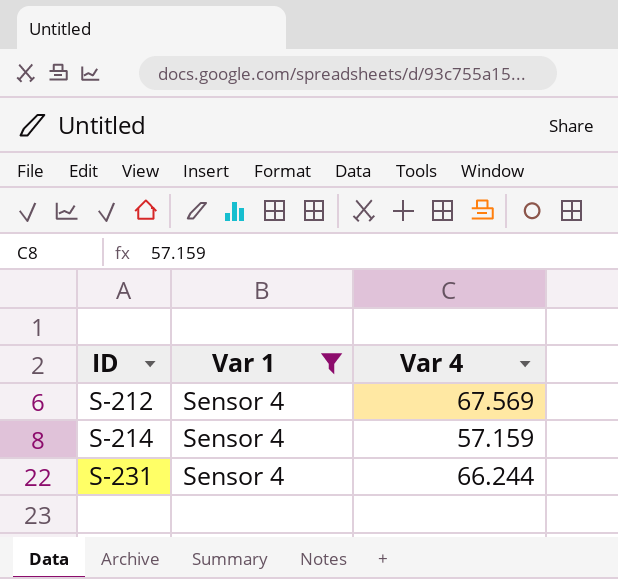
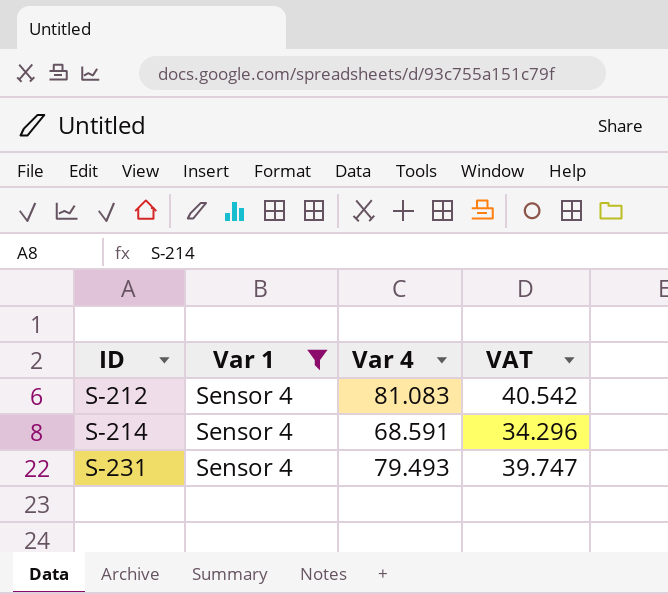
column VAT | formula: none -> [Var 4] * 0.5
S-212 | Var 4: 67.569 -> 81.083
S-214 | Var 4: 57.159 -> 68.591
S-231 | Var 4: 66.244 -> 79.493

